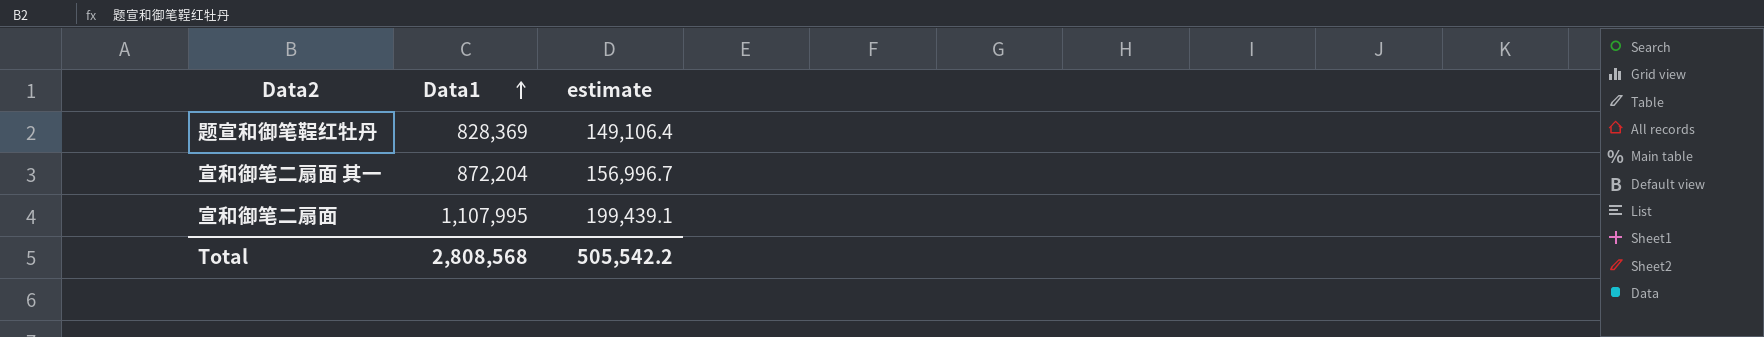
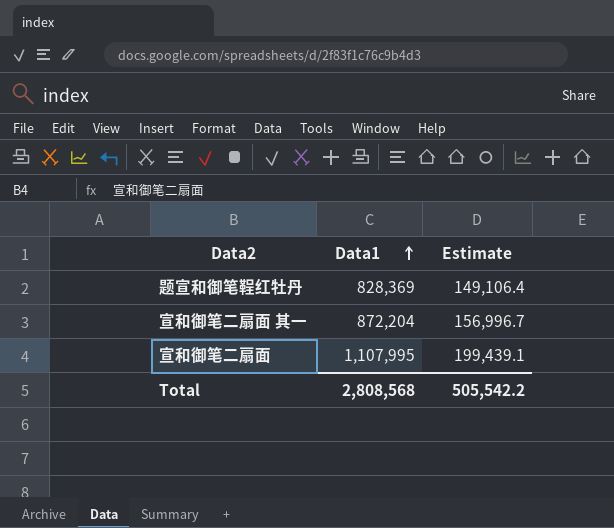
column name: estimate -> Estimate

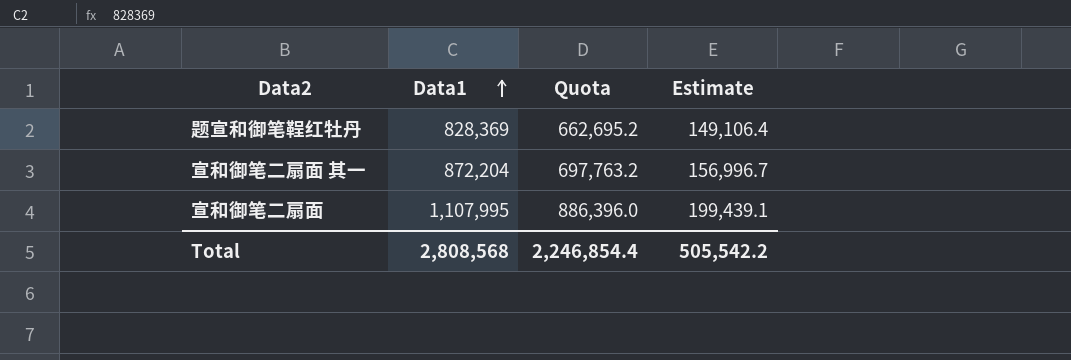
column Quota | formula: none -> [Data1] * 0.8

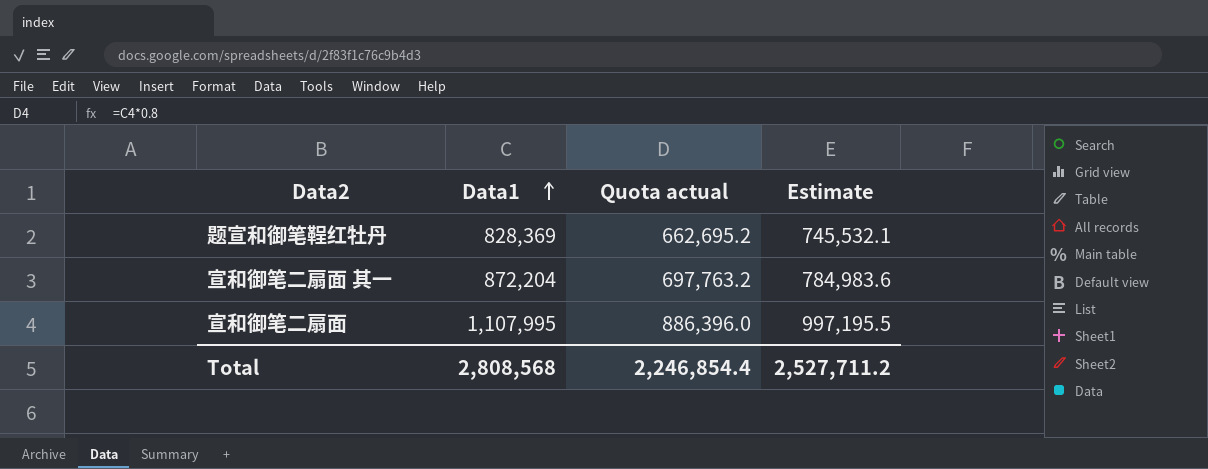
column name: Quota -> Quota actual
column Estimate | formula: [Data1] * 0.18 -> [Data1] * 0.9
Total | Estimate: 505,542.2 -> 2,527,711.2

